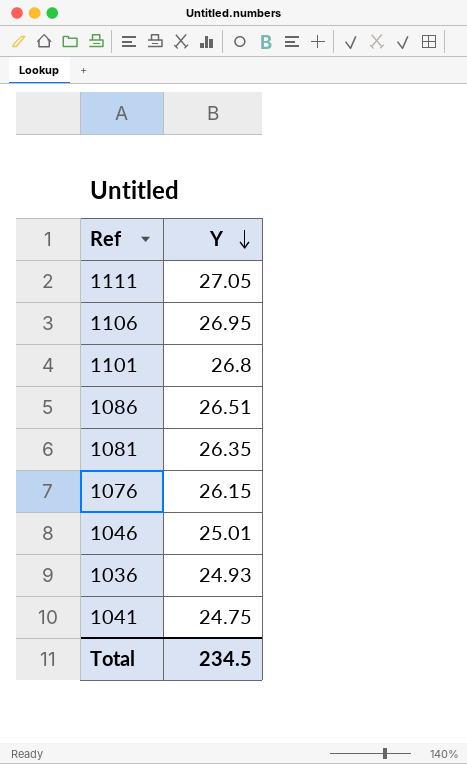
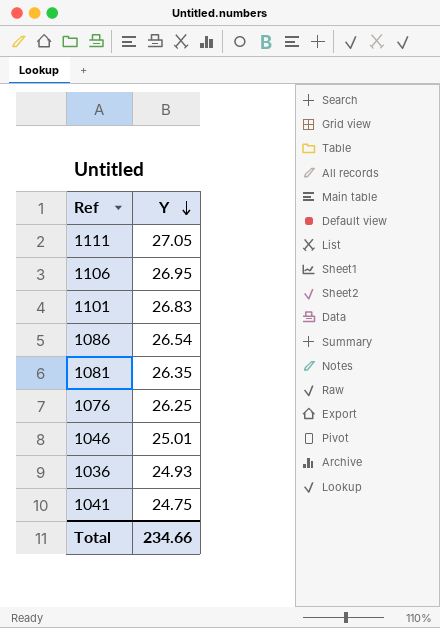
1101 | Y: 26.8 -> 26.83
1086 | Y: 26.51 -> 26.54
1076 | Y: 26.15 -> 26.25
Total | Y: 234.5 -> 234.66

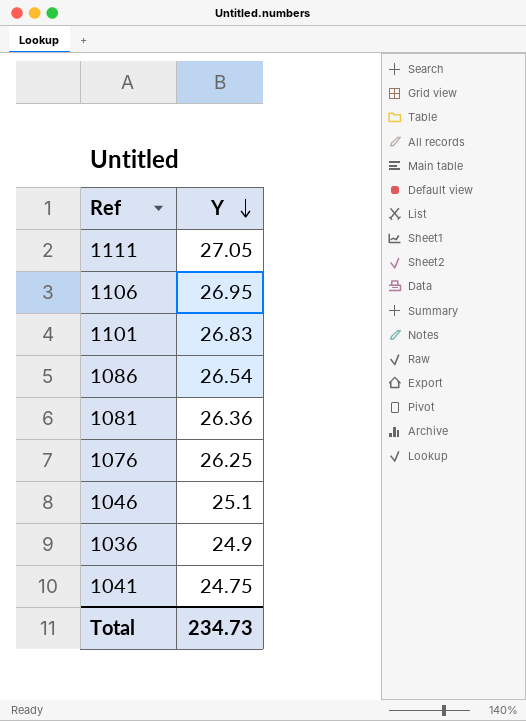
1081 | Y: 26.35 -> 26.36
1046 | Y: 25.01 -> 25.1
1036 | Y: 24.93 -> 24.9
Total | Y: 234.66 -> 234.73

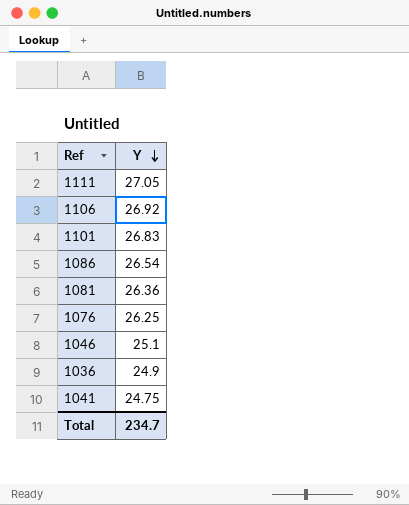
1106 | Y: 26.95 -> 26.92
Total | Y: 234.73 -> 234.7

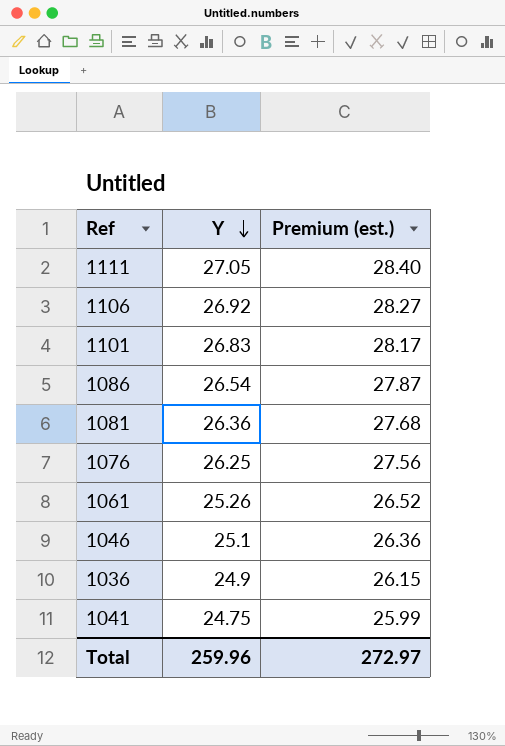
column Premium (est.) | formula: none -> [Y] * 1.05
row 1061: none -> 25.26 | 26.52
Total | Y: 234.7 -> 259.96

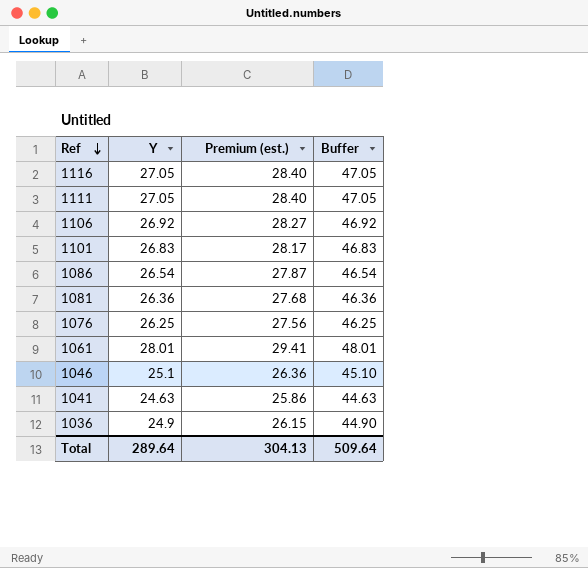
row order: Y descending -> Ref descending
column Buffer | formula: none -> [Y] + 20
row 1116: none -> 27.05 | 28.40 | 47.05
1061 | Y: 25.26 -> 28.01
1061 | Premium (est.): 26.52 -> 29.41
1041 | Y: 24.75 -> 24.63
1041 | Premium (est.): 25.99 -> 25.86
Total | Y: 259.96 -> 289.64
Total | Premium (est.): 272.97 -> 304.13

